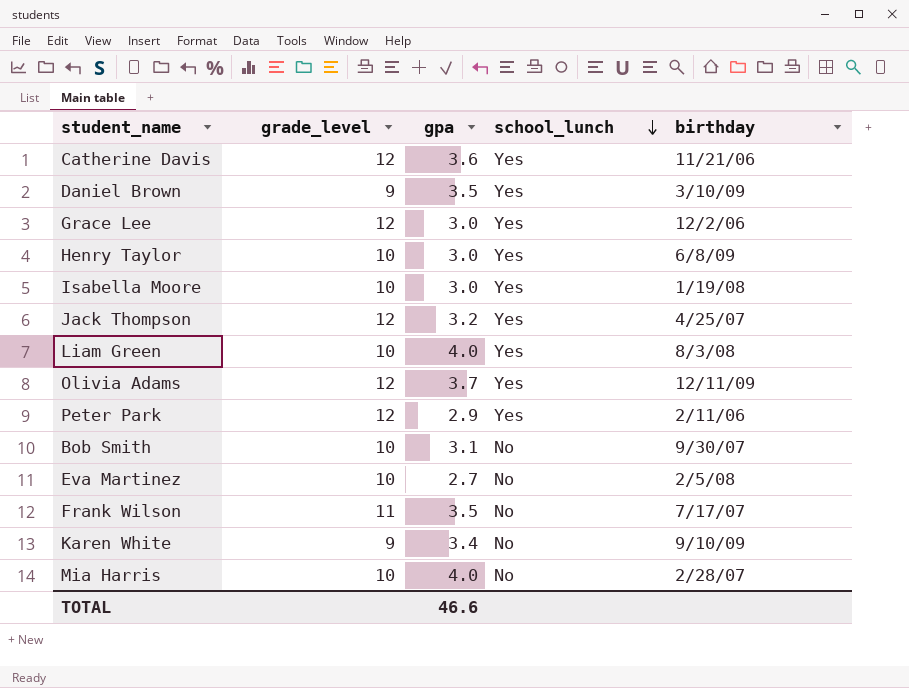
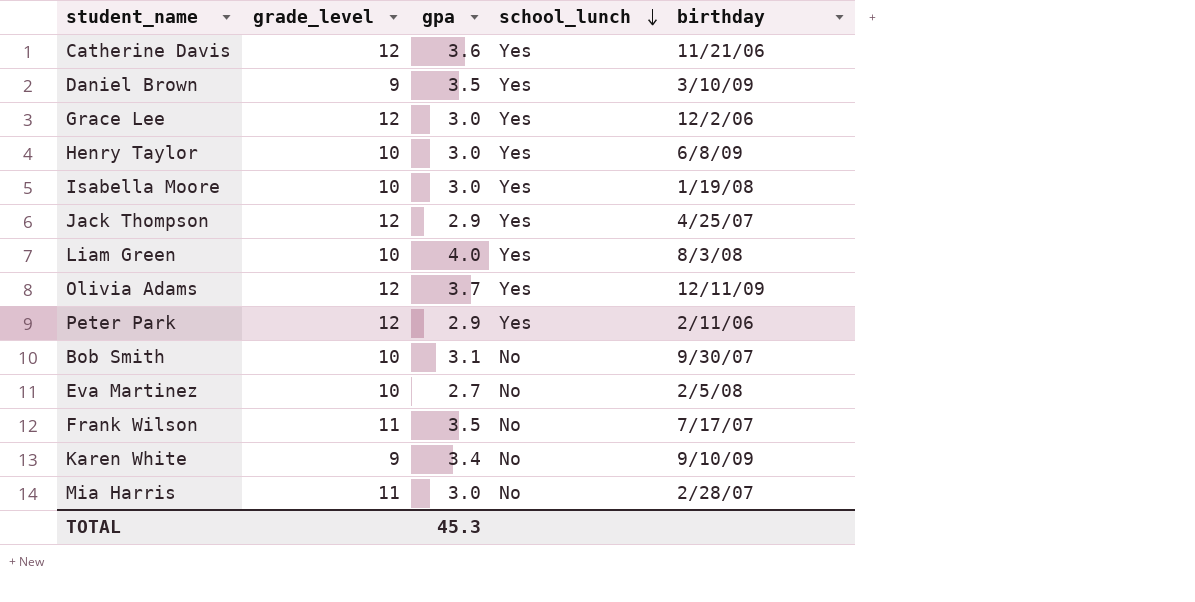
Jack Thompson | gpa: 3.2 -> 2.9
Mia Harris | grade_level: 10 -> 11
Mia Harris | gpa: 4.0 -> 3.0
TOTAL | gpa: 46.6 -> 45.3

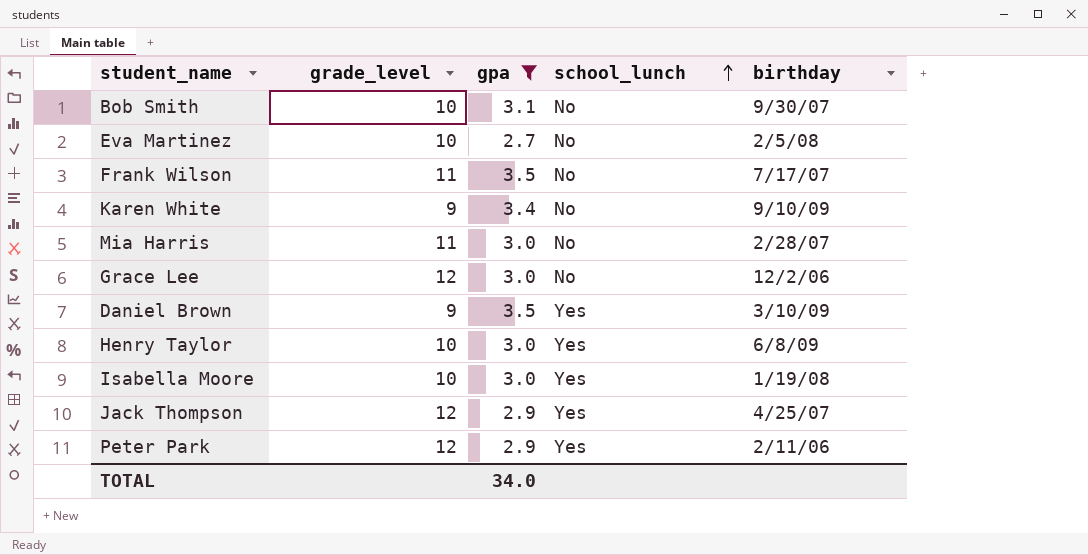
filter: none -> gpa <= 3.5
row order: school_lunch descending -> school_lunch ascending
Grace Lee | school_lunch: Yes -> No
TOTAL | gpa: 45.3 -> 34.0

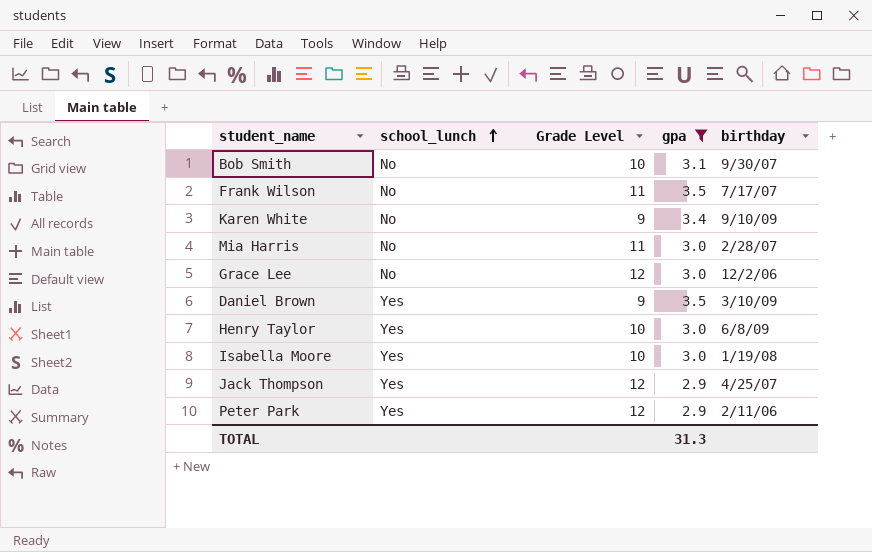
column school_lunch | position: 4 -> 2
column name: grade_level -> Grade Level
row Eva Martinez: 10 | 2.7 | No | 2/5/08 -> none
TOTAL | gpa: 34.0 -> 31.3

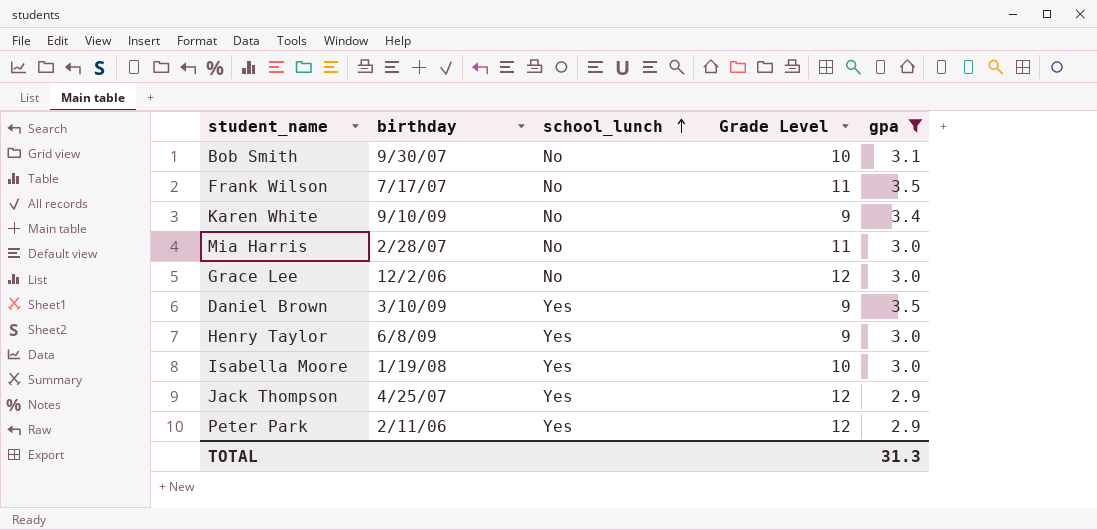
column birthday | position: 5 -> 2
Henry Taylor | Grade Level: 10 -> 9

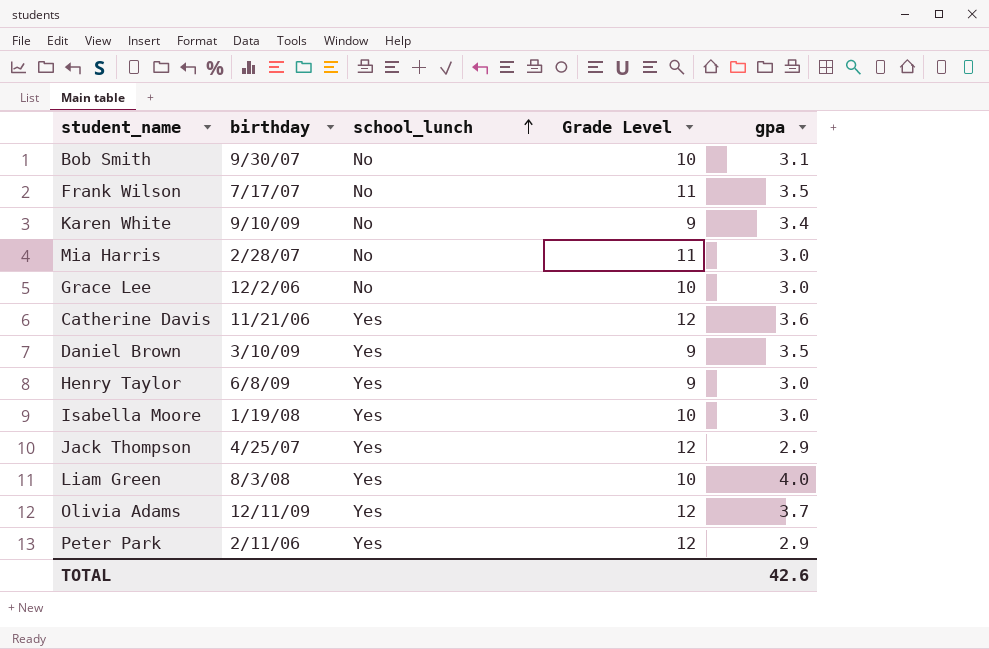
filter: gpa <= 3.5 -> none
Grace Lee | Grade Level: 12 -> 10
TOTAL | gpa: 31.3 -> 42.6

